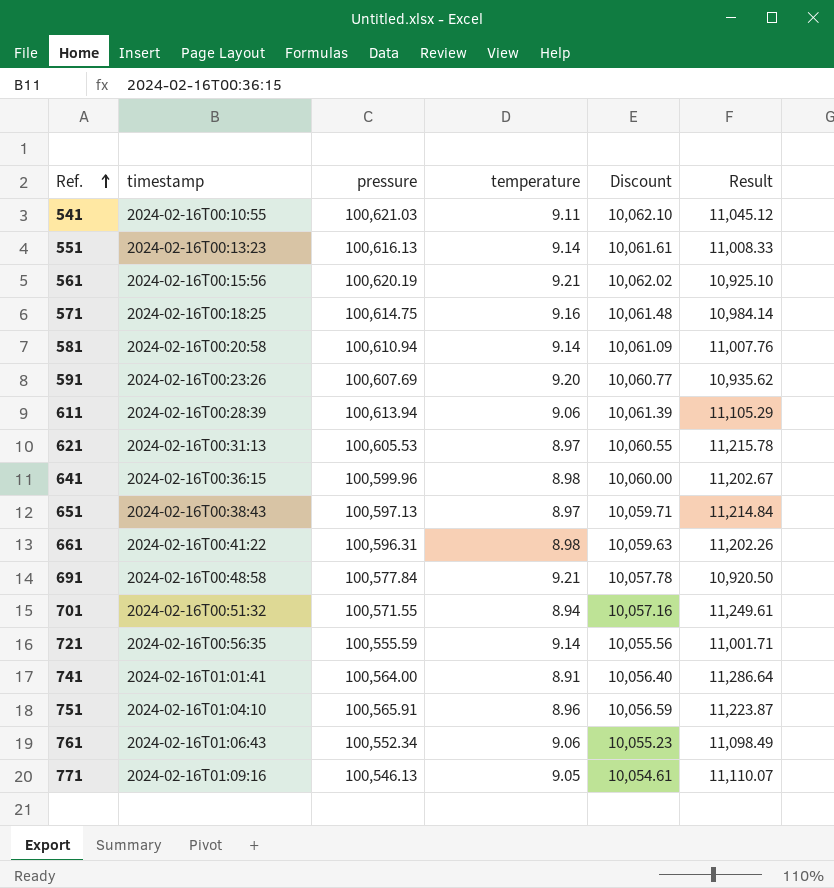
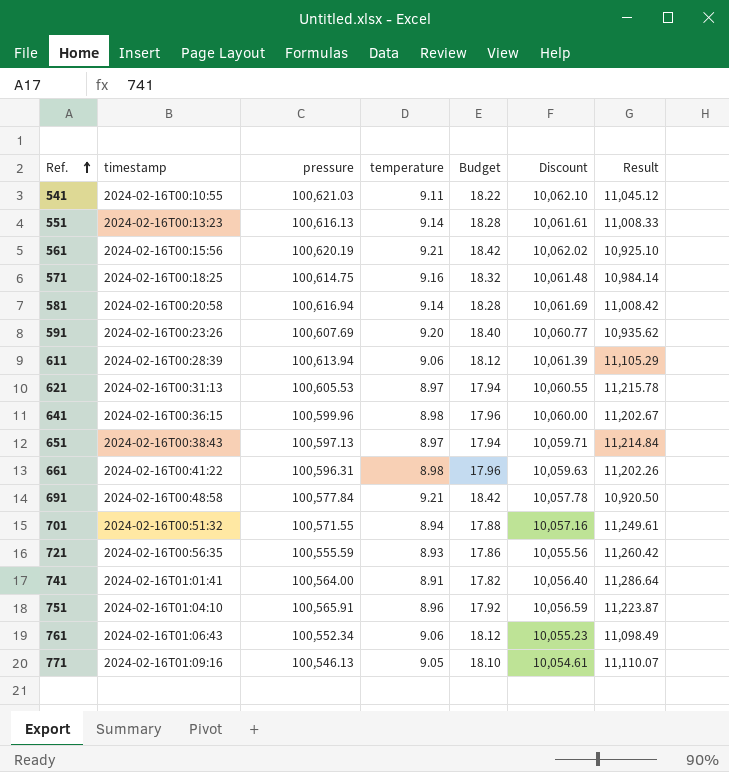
column Budget | formula: none -> [temperature] * 2
581 | pressure: 100,610.94 -> 100,616.94
581 | Discount: 10,061.09 -> 10,061.69
581 | Result: 11,007.76 -> 11,008.42
721 | temperature: 9.14 -> 8.93
721 | Result: 11,001.71 -> 11,260.42

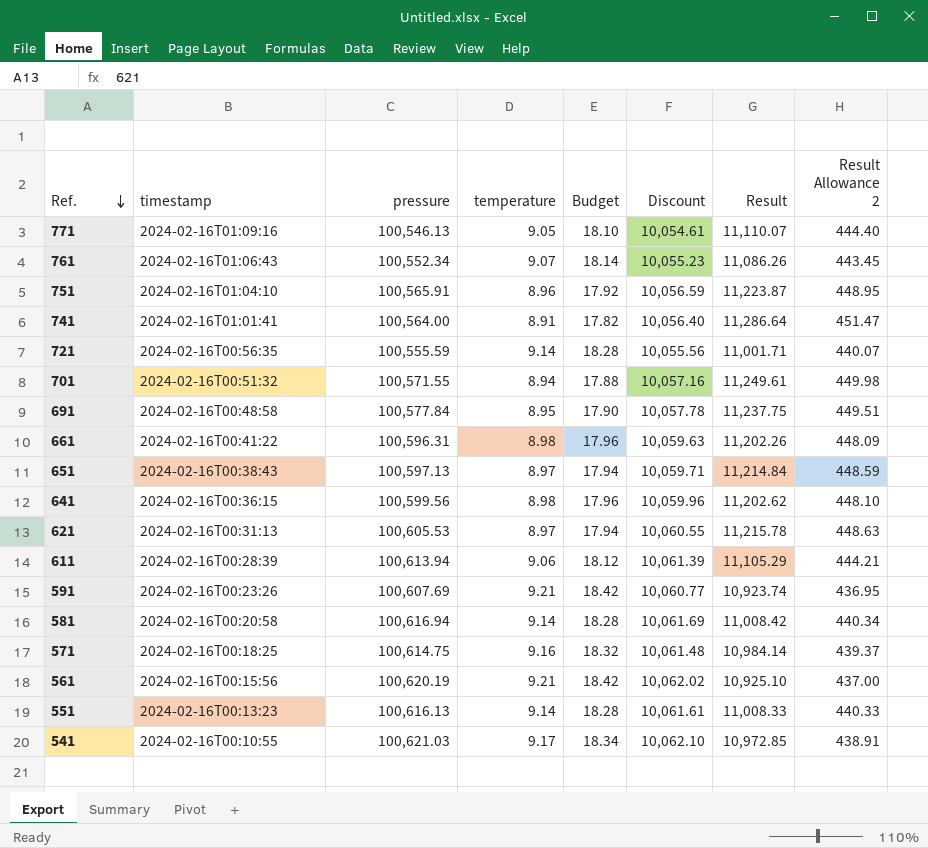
row order: Ref. ascending -> Ref. descending
column Result Allowance 2 | formula: none -> [Result] * 0.04
761 | temperature: 9.06 -> 9.07
761 | Budget: 18.12 -> 18.14
761 | Result: 11,098.49 -> 11,086.26
721 | temperature: 8.93 -> 9.14
721 | Budget: 17.86 -> 18.28
721 | Result: 11,260.42 -> 11,001.71
691 | temperature: 9.21 -> 8.95
691 | Budget: 18.42 -> 17.90
691 | Result: 10,920.50 -> 11,237.75
641 | pressure: 100,599.96 -> 100,599.56
641 | Discount: 10,060.00 -> 10,059.96
641 | Result: 11,202.67 -> 11,202.62
591 | temperature: 9.20 -> 9.21
591 | Budget: 18.40 -> 18.42
591 | Result: 10,935.62 -> 10,923.74
541 | temperature: 9.11 -> 9.17
541 | Budget: 18.22 -> 18.34
541 | Result: 11,045.12 -> 10,972.85

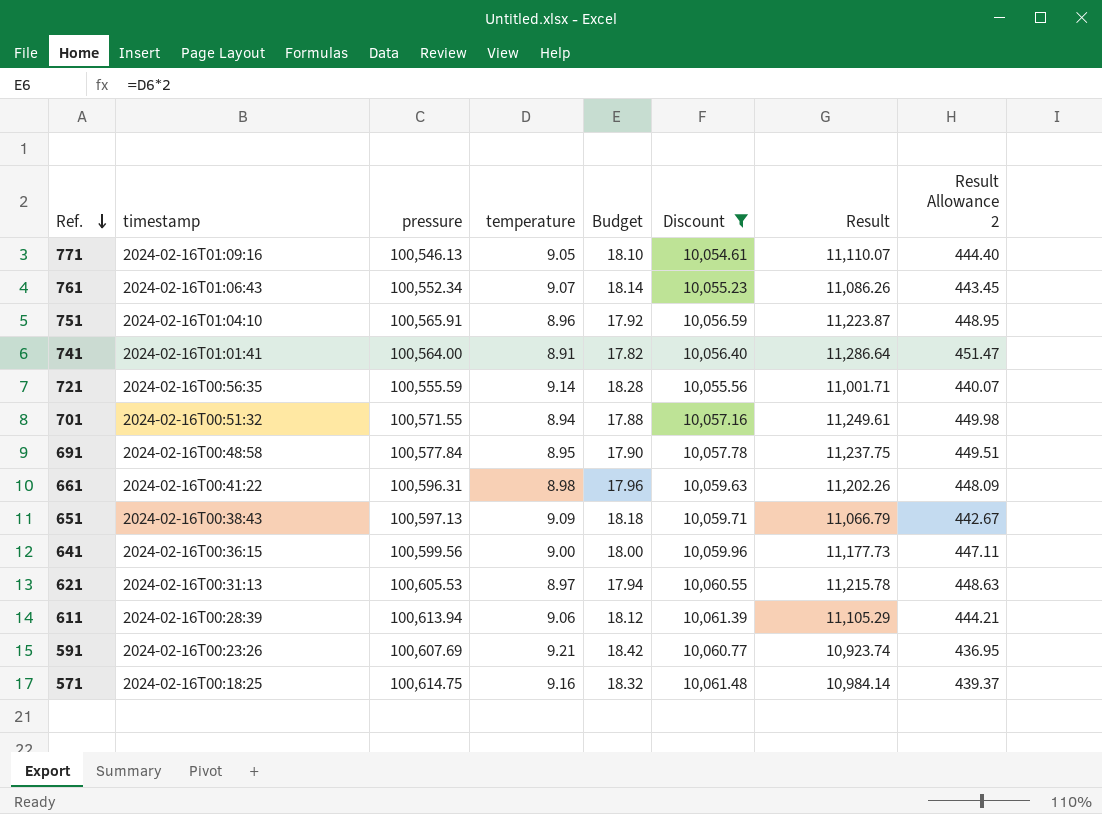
filter: none -> Discount <= 10,061.48
651 | temperature: 8.97 -> 9.09
651 | Budget: 17.94 -> 18.18
651 | Result: 11,214.84 -> 11,066.79
651 | Result Allowance 2: 448.59 -> 442.67
641 | temperature: 8.98 -> 9.00
641 | Budget: 17.96 -> 18.00
641 | Result: 11,202.62 -> 11,177.73
641 | Result Allowance 2: 448.10 -> 447.11

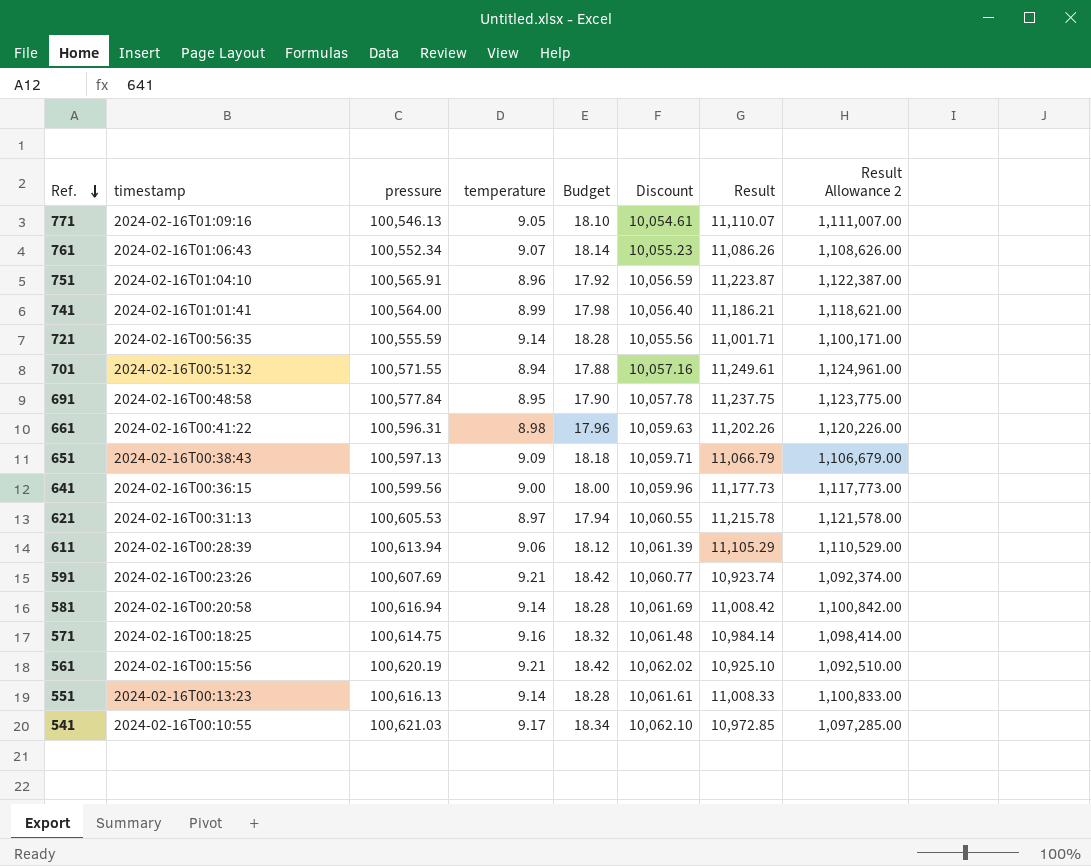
filter: Discount <= 10,061.48 -> none
column Result Allowance 2 | formula: [Result] * 0.04 -> [Result] * 100
741 | temperature: 8.91 -> 8.99
741 | Budget: 17.82 -> 17.98
741 | Result: 11,286.64 -> 11,186.21

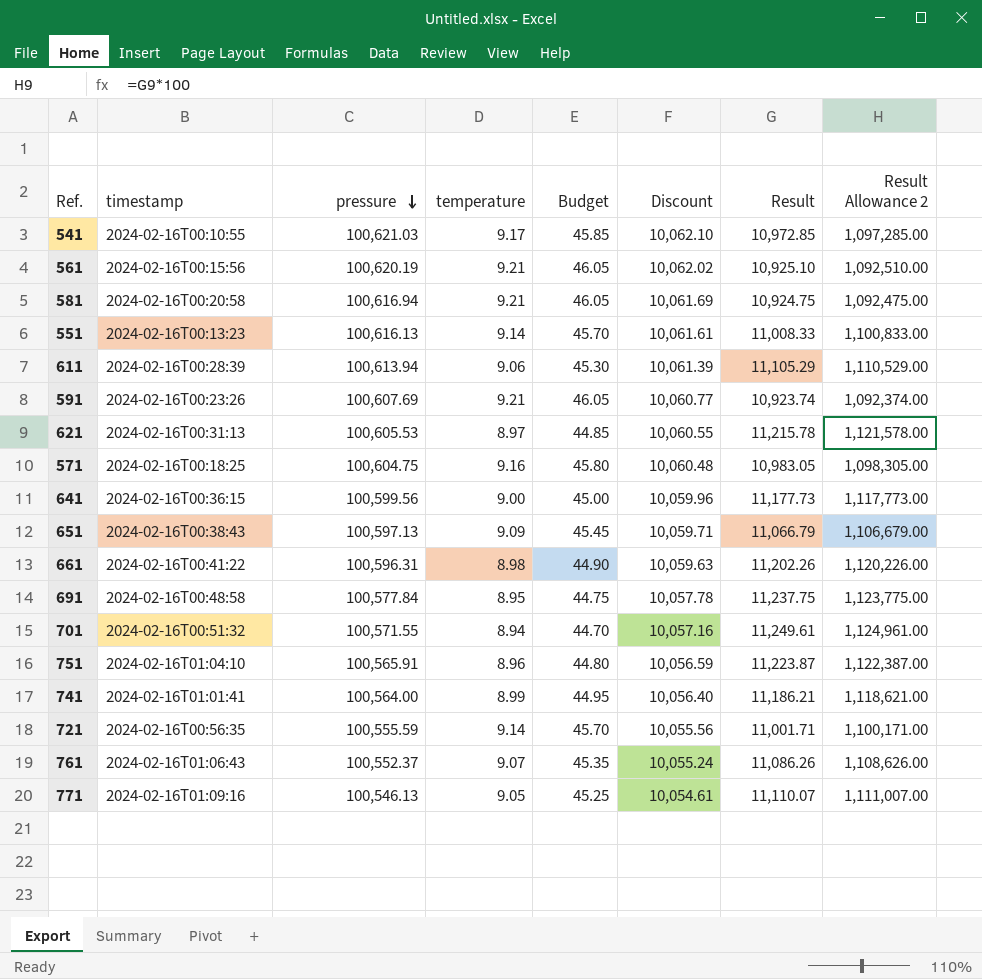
row order: Ref. descending -> pressure descending
column Budget | formula: [temperature] * 2 -> [temperature] * 5
581 | temperature: 9.14 -> 9.21
581 | Result: 11,008.42 -> 10,924.75
581 | Result Allowance 2: 1,100,842.00 -> 1,092,475.00
571 | pressure: 100,614.75 -> 100,604.75
571 | Discount: 10,061.48 -> 10,060.48
571 | Result: 10,984.14 -> 10,983.05
571 | Result Allowance 2: 1,098,414.00 -> 1,098,305.00
761 | pressure: 100,552.34 -> 100,552.37
761 | Discount: 10,055.23 -> 10,055.24

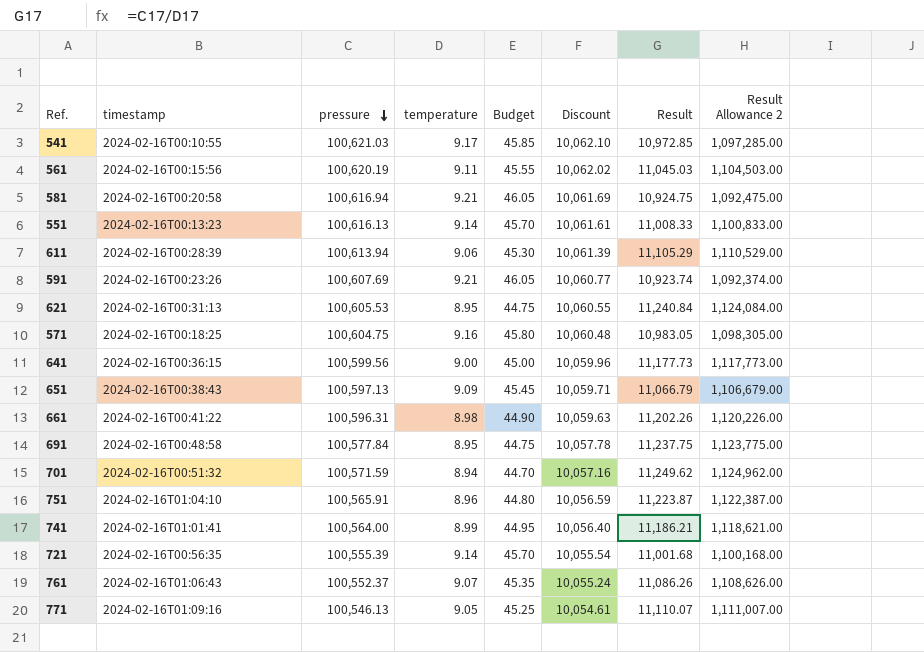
561 | temperature: 9.21 -> 9.11
561 | Budget: 46.05 -> 45.55
561 | Result: 10,925.10 -> 11,045.03
561 | Result Allowance 2: 1,092,510.00 -> 1,104,503.00
621 | temperature: 8.97 -> 8.95
621 | Budget: 44.85 -> 44.75
621 | Result: 11,215.78 -> 11,240.84
621 | Result Allowance 2: 1,121,578.00 -> 1,124,084.00
701 | pressure: 100,571.55 -> 100,571.59
701 | Result: 11,249.61 -> 11,249.62
701 | Result Allowance 2: 1,124,961.00 -> 1,124,962.00
721 | pressure: 100,555.59 -> 100,555.39
721 | Discount: 10,055.56 -> 10,055.54
721 | Result: 11,001.71 -> 11,001.68
721 | Result Allowance 2: 1,100,171.00 -> 1,100,168.00

